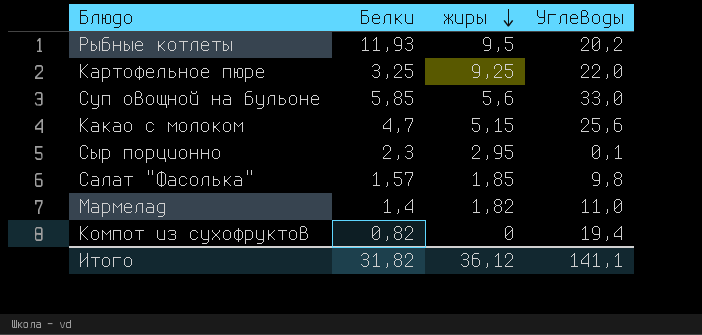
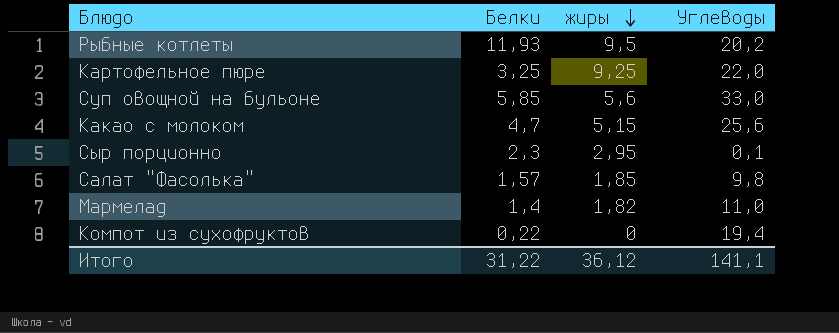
Компот из сухофруктов | Белки: 0,82 -> 0,22
Итого | Белки: 31,82 -> 31,22

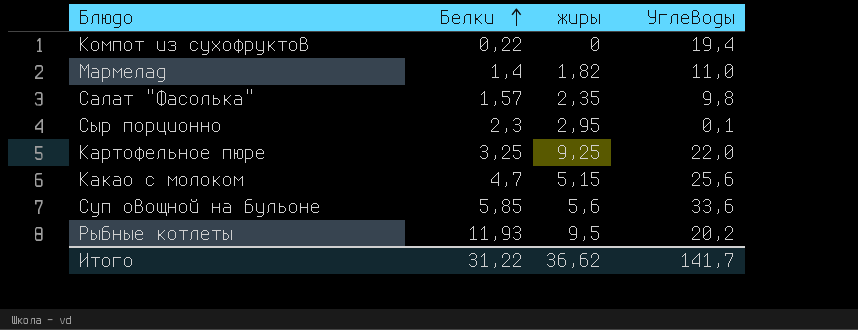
row order: жиры descending -> Белки ascending
Салат "Фасолька" | жиры: 1,85 -> 2,35
Суп овощной на бульоне | Углеводы: 33,0 -> 33,6
Итого | жиры: 36,12 -> 36,62
Итого | Углеводы: 141,1 -> 141,7

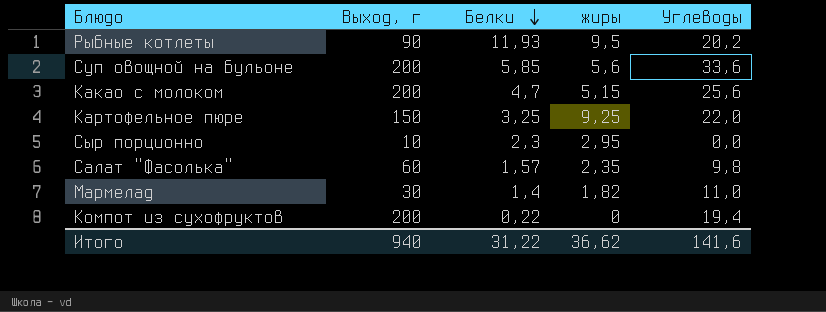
row order: Белки ascending -> Белки descending
column Выход, г | position: none -> 2
Сыр порционно | Углеводы: 0,1 -> 0,0
Итого | Углеводы: 141,7 -> 141,6

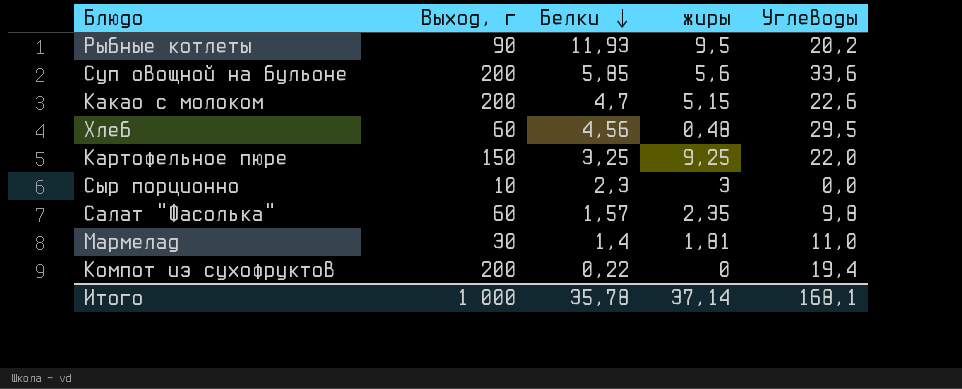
Какао с молоком | Углеводы: 25,6 -> 22,6
row Хлеб: none -> 60 | 4,56 | 0,48 | 29,5
Сыр порционно | жиры: 2,95 -> 3
Мармелад | жиры: 1,82 -> 1,81
Итого | Выход, г: 940 -> 1 000
Итого | Белки: 31,22 -> 35,78
Итого | жиры: 36,62 -> 37,14
Итого | Углеводы: 141,6 -> 168,1

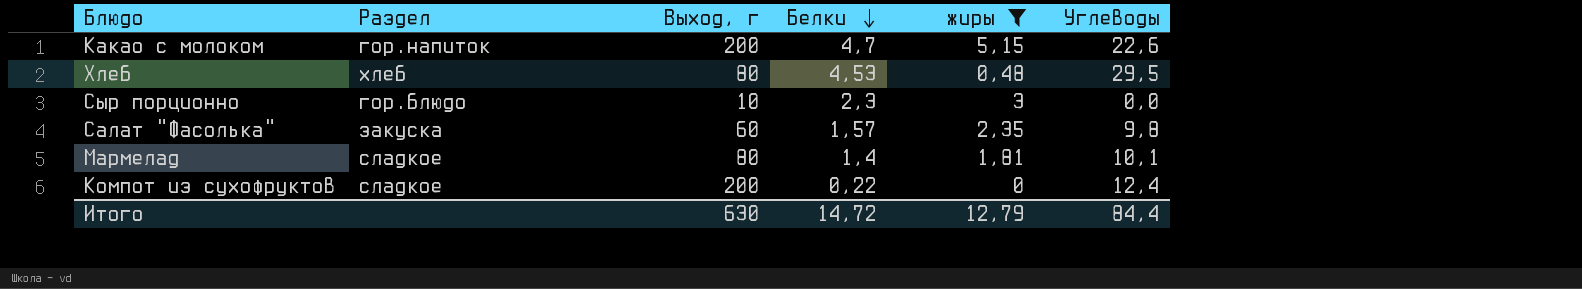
filter: none -> жиры <= 5,15
column Раздел | position: none -> 2
Хлеб | Выход, г: 60 -> 80
Хлеб | Белки: 4,56 -> 4,53
Мармелад | Выход, г: 30 -> 80
Мармелад | Углеводы: 11,0 -> 10,1
Компот из сухофруктов | Углеводы: 19,4 -> 12,4
Итого | Выход, г: 1 000 -> 630
Итого | Белки: 35,78 -> 14,72
Итого | жиры: 37,14 -> 12,79
Итого | Углеводы: 168,1 -> 84,4

